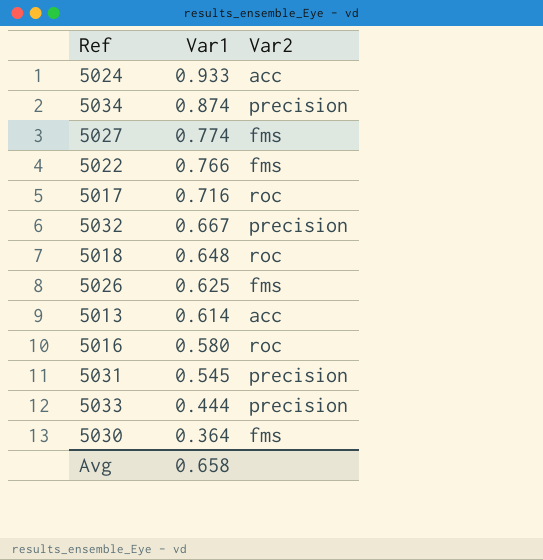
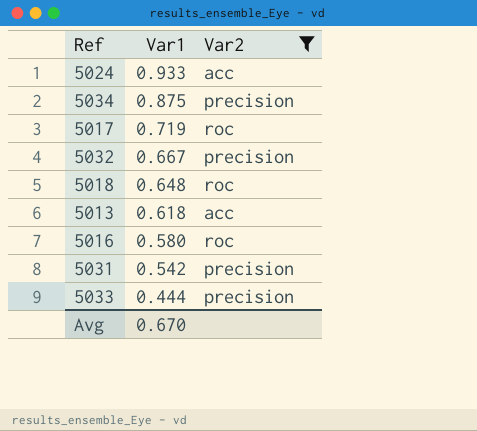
filter: none -> Var2 != fms
5034 | Var1: 0.874 -> 0.875
5017 | Var1: 0.716 -> 0.719
5013 | Var1: 0.614 -> 0.618
5031 | Var1: 0.545 -> 0.542
Avg | Var1: 0.658 -> 0.670

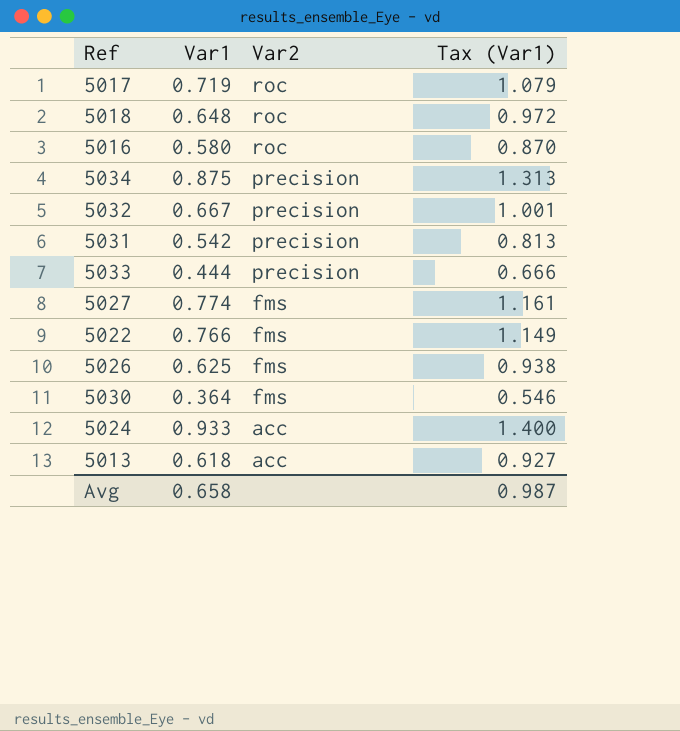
filter: Var2 != fms -> none
row order: Var1 descending -> Var2 descending
column Tax (Var1) | formula: none -> [Var1] * 1.5
Avg | Var1: 0.670 -> 0.658

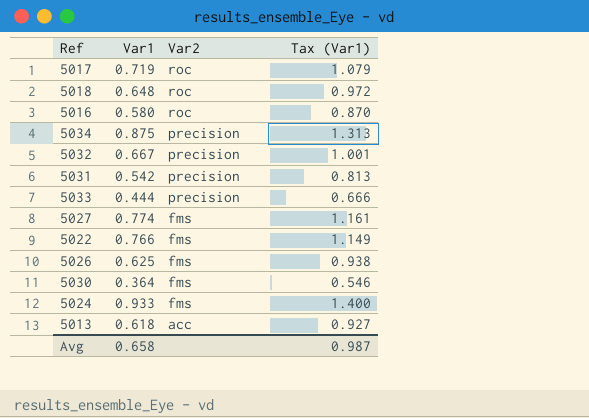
5024 | Var2: acc -> fms

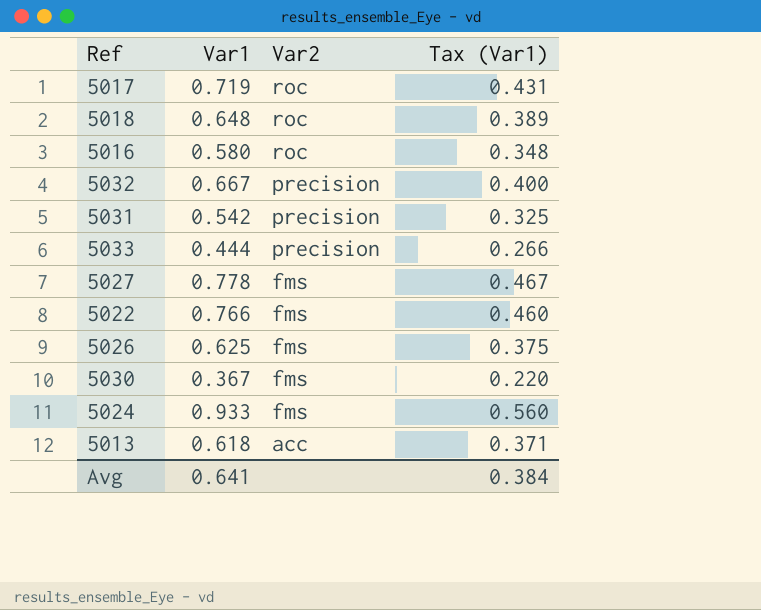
column Tax (Var1) | formula: [Var1] * 1.5 -> [Var1] * 0.6
row 5034: 0.875 | precision | 1.313 -> none
5027 | Var1: 0.774 -> 0.778
5030 | Var1: 0.364 -> 0.367
Avg | Var1: 0.658 -> 0.641
Avg | Tax (Var1): 0.987 -> 0.384

